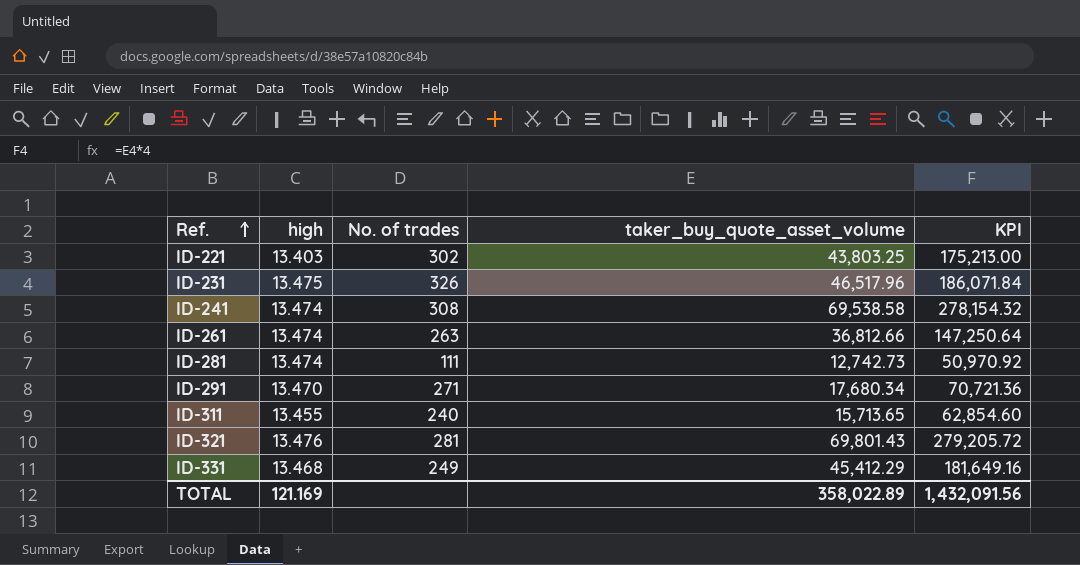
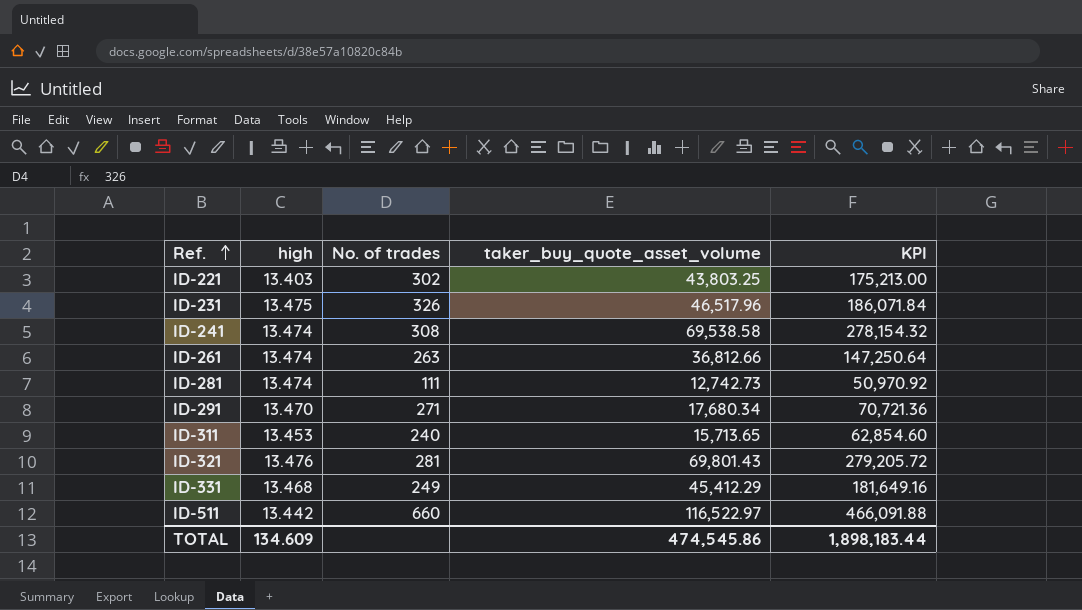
ID-311 | high: 13.455 -> 13.453
row ID-511: none -> 13.442 | 660 | 116,522.97 | 466,091.88
TOTAL | high: 121.169 -> 134.609
TOTAL | taker_buy_quote_asset_volume: 358,022.89 -> 474,545.86
TOTAL | KPI: 1,432,091.56 -> 1,898,183.44

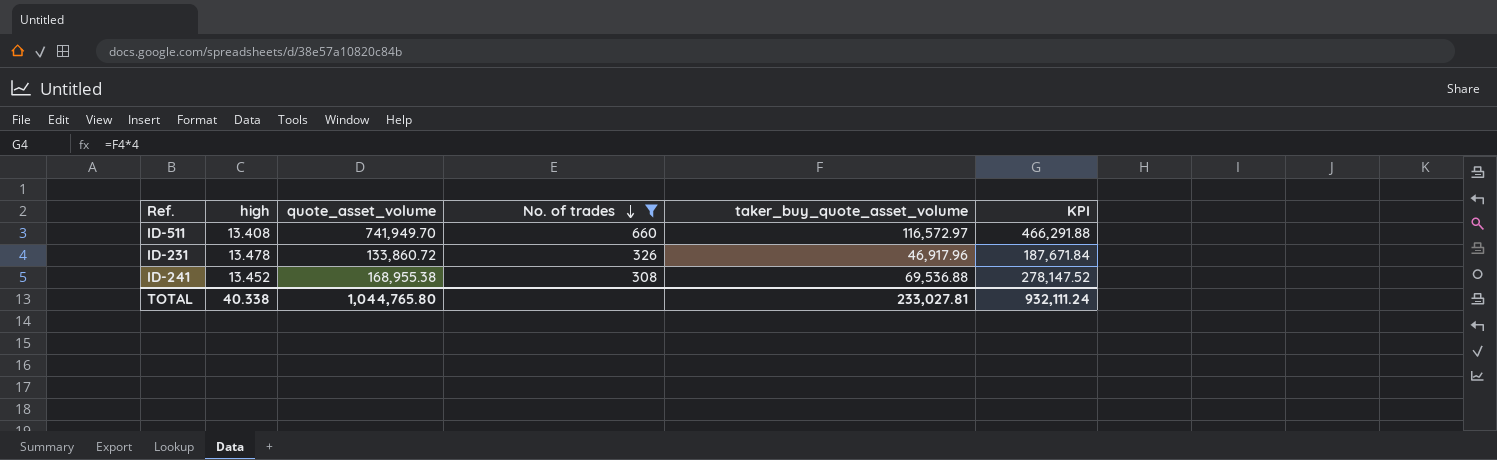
filter: none -> No. of trades >= 308
row order: Ref. ascending -> No. of trades descending
column quote_asset_volume | position: none -> 3
ID-511 | high: 13.442 -> 13.408
ID-511 | taker_buy_quote_asset_volume: 116,522.97 -> 116,572.97
ID-511 | KPI: 466,091.88 -> 466,291.88
ID-231 | high: 13.475 -> 13.478
ID-231 | taker_buy_quote_asset_volume: 46,517.96 -> 46,917.96
ID-231 | KPI: 186,071.84 -> 187,671.84
ID-241 | high: 13.474 -> 13.452
ID-241 | taker_buy_quote_asset_volume: 69,538.58 -> 69,536.88
ID-241 | KPI: 278,154.32 -> 278,147.52
TOTAL | high: 134.609 -> 40.338
TOTAL | taker_buy_quote_asset_volume: 474,545.86 -> 233,027.81
TOTAL | KPI: 1,898,183.44 -> 932,111.24

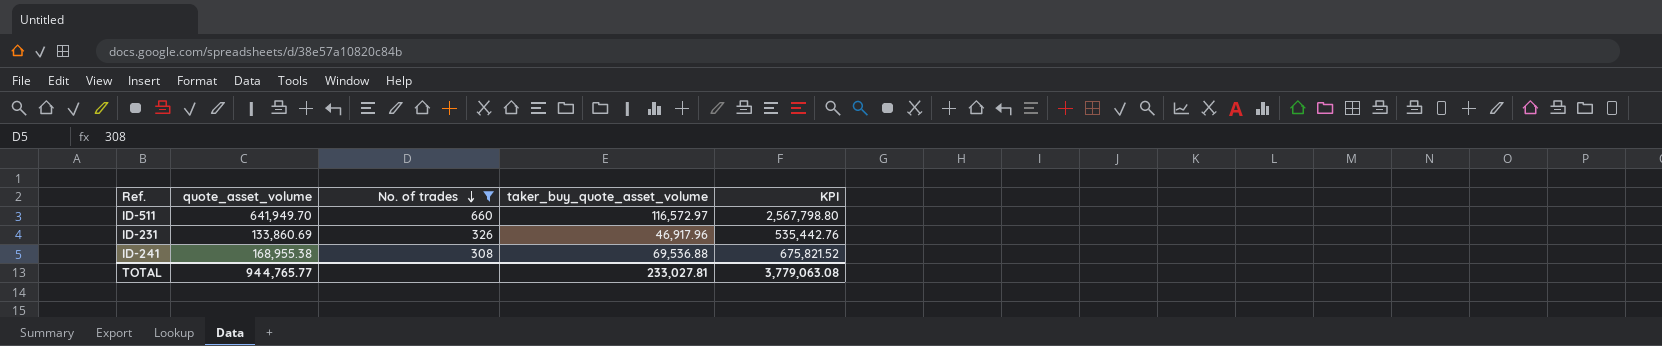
column high | position: 2 -> none
column KPI | formula: [taker_buy_quote_asset_volume] * 4 -> [quote_asset_volume] * 4
ID-511 | quote_asset_volume: 741,949.70 -> 641,949.70
ID-231 | quote_asset_volume: 133,860.72 -> 133,860.69
TOTAL | quote_asset_volume: 1,044,765.80 -> 944,765.77
TOTAL | KPI: 932,111.24 -> 3,779,063.08

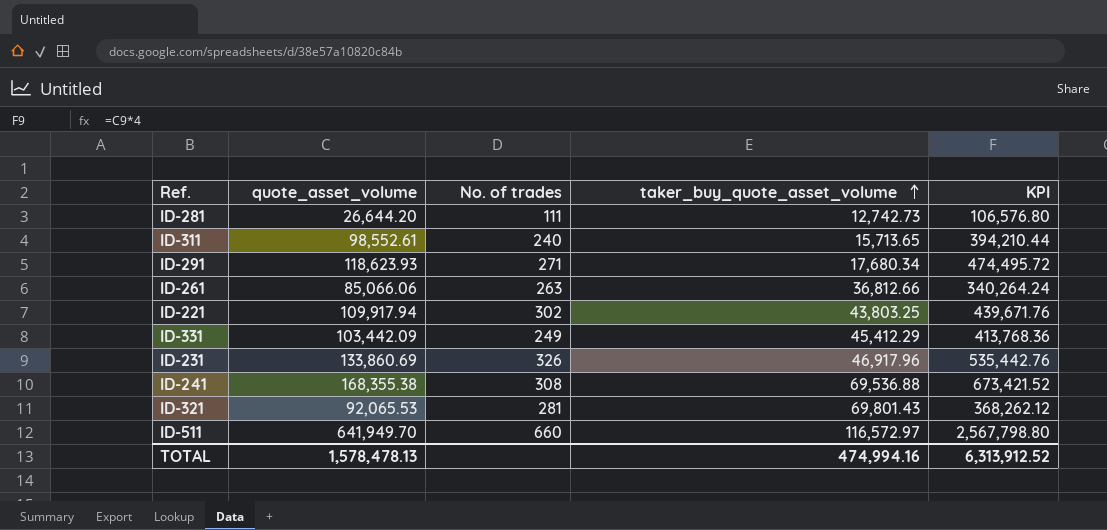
filter: No. of trades >= 308 -> none
row order: No. of trades descending -> taker_buy_quote_asset_volume ascending
ID-241 | quote_asset_volume: 168,955.38 -> 168,355.38
ID-241 | KPI: 675,821.52 -> 673,421.52
TOTAL | quote_asset_volume: 944,765.77 -> 1,578,478.13
TOTAL | taker_buy_quote_asset_volume: 233,027.81 -> 474,994.16
TOTAL | KPI: 3,779,063.08 -> 6,313,912.52

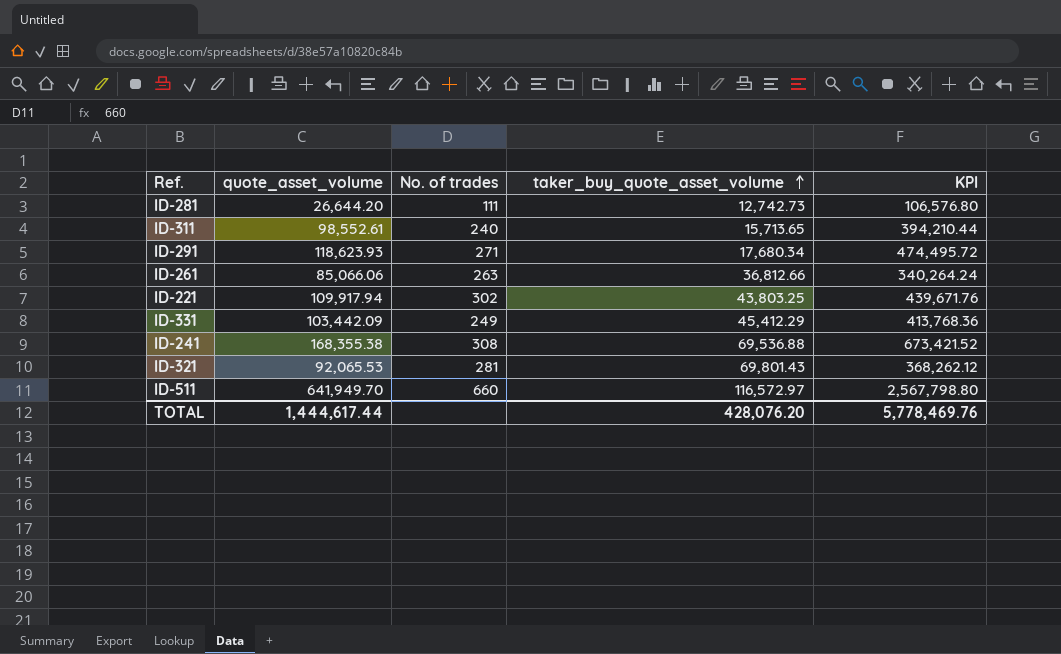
row ID-231: 133,860.69 | 326 | 46,917.96 | 535,442.76 -> none
TOTAL | quote_asset_volume: 1,578,478.13 -> 1,444,617.44
TOTAL | taker_buy_quote_asset_volume: 474,994.16 -> 428,076.20
TOTAL | KPI: 6,313,912.52 -> 5,778,469.76

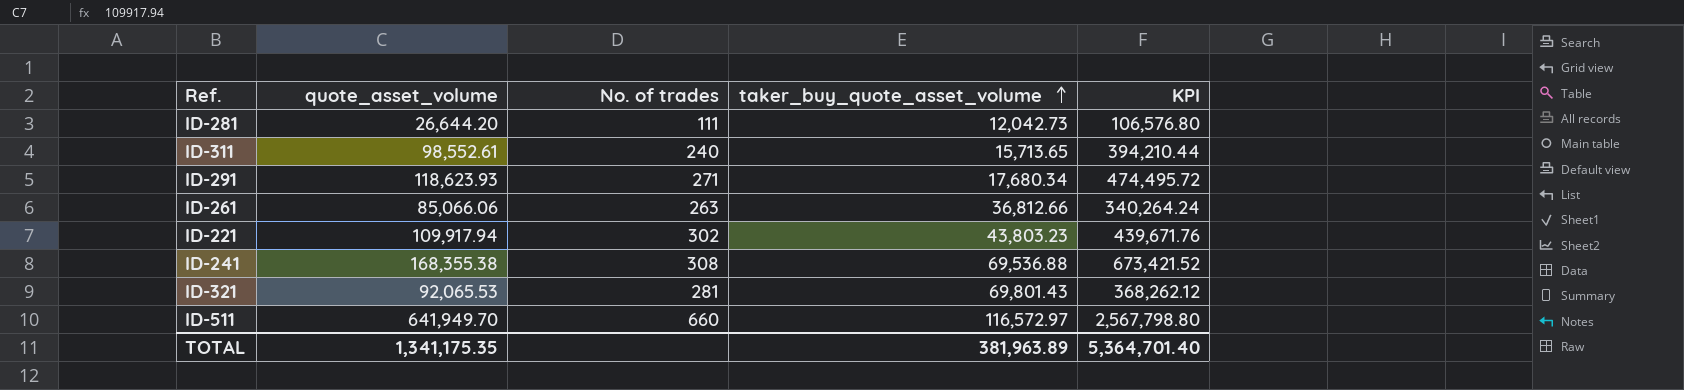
row ID-331: 103,442.09 | 249 | 45,412.29 | 413,768.36 -> none
ID-281 | taker_buy_quote_asset_volume: 12,742.73 -> 12,042.73
ID-221 | taker_buy_quote_asset_volume: 43,803.25 -> 43,803.23
TOTAL | quote_asset_volume: 1,444,617.44 -> 1,341,175.35
TOTAL | taker_buy_quote_asset_volume: 428,076.20 -> 381,963.89
TOTAL | KPI: 5,778,469.76 -> 5,364,701.40

